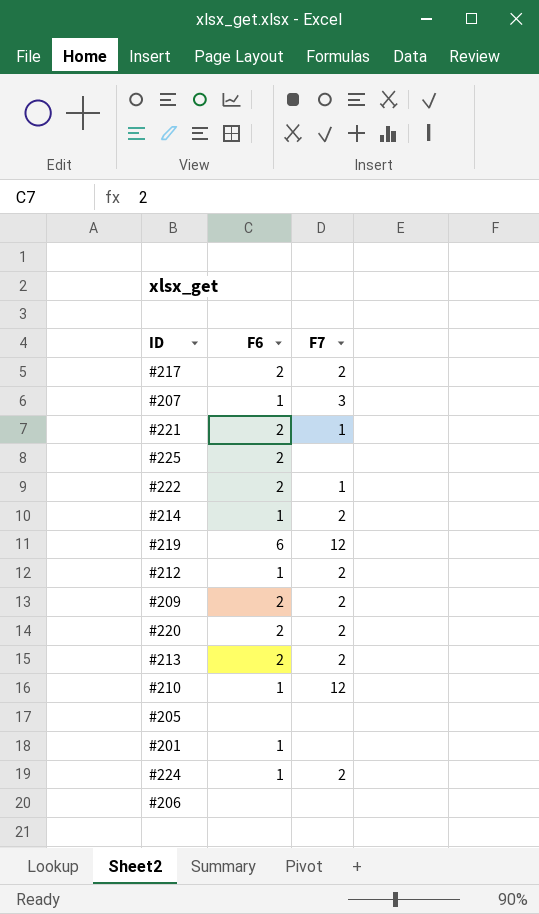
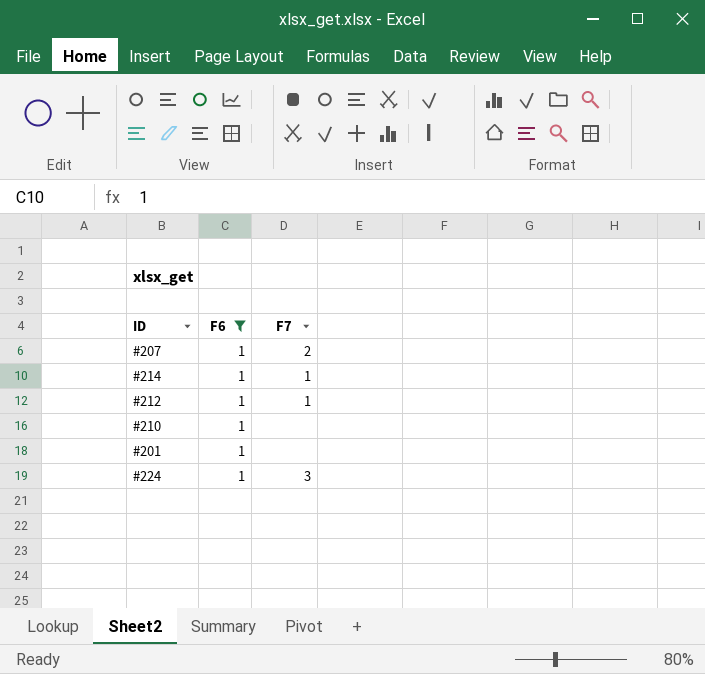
filter: none -> F6 = 1
#207 | F7: 3 -> 2
#214 | F7: 2 -> 1
#212 | F7: 2 -> 1
#210 | F7: 12 -> none
#224 | F7: 2 -> 3

